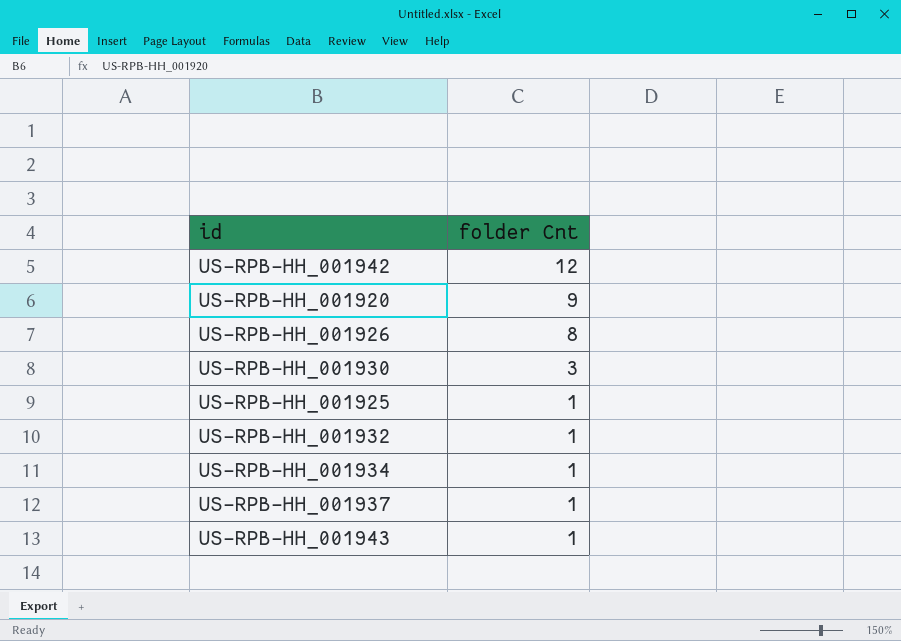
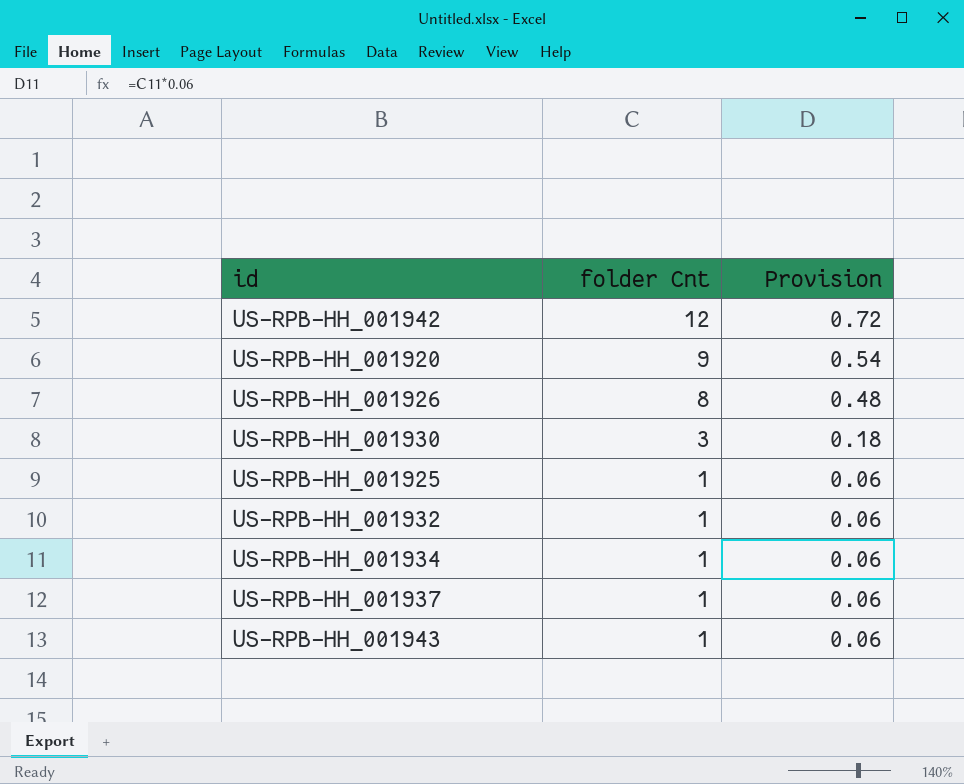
column Provision | formula: none -> [folder Cnt] * 0.06

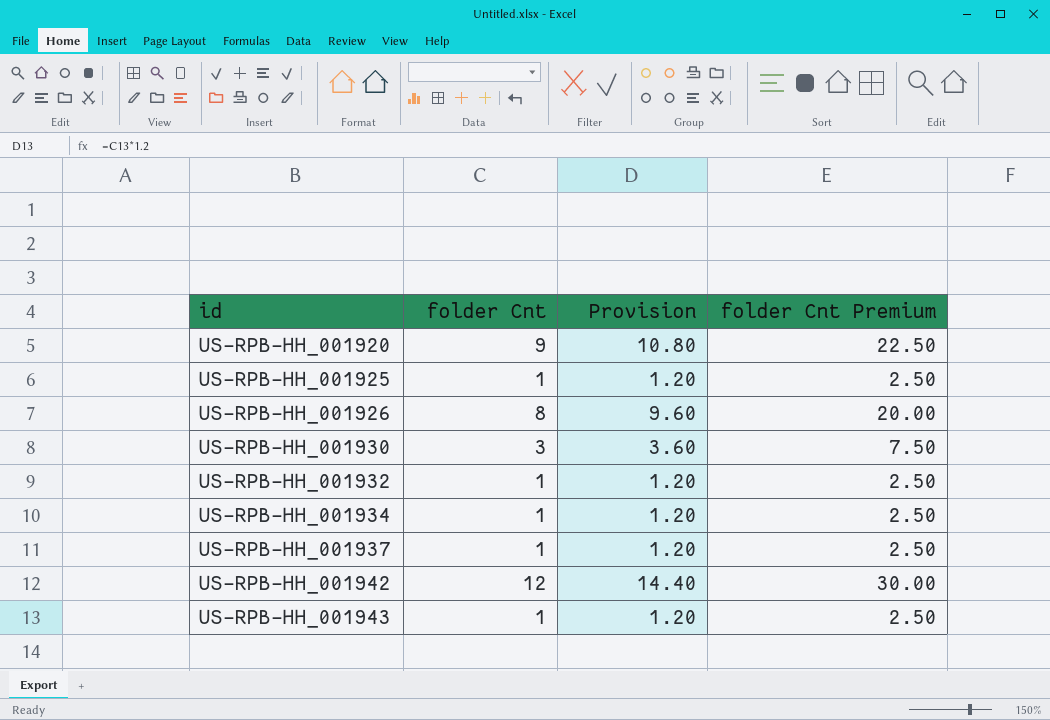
row order: folder Cnt descending -> id ascending
column Provision | formula: [folder Cnt] * 0.06 -> [folder Cnt] * 1.2
column folder Cnt Premium | formula: none -> [folder Cnt] * 2.5

